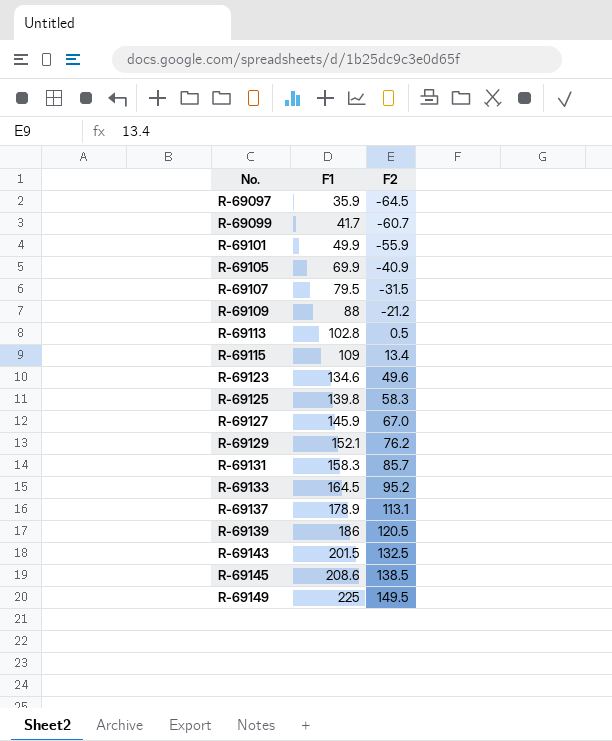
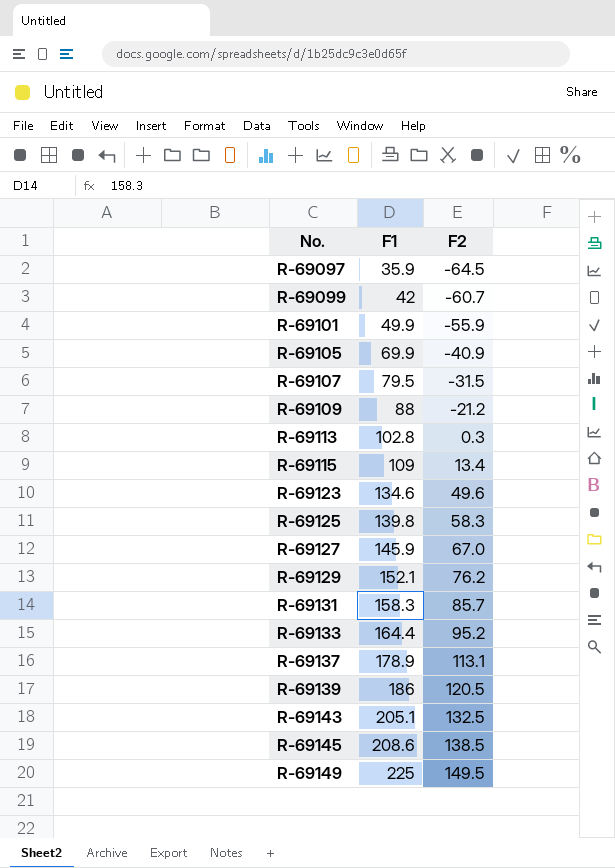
R-69099 | F1: 41.7 -> 42
R-69113 | F2: 0.5 -> 0.3
R-69133 | F1: 164.5 -> 164.4
R-69143 | F1: 201.5 -> 205.1

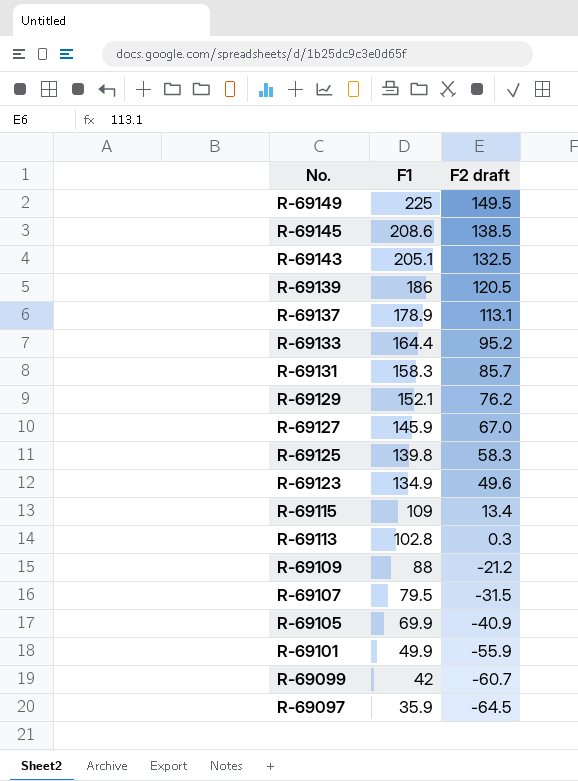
row order: No. ascending -> No. descending
column name: F2 -> F2 draft
R-69123 | F1: 134.6 -> 134.9

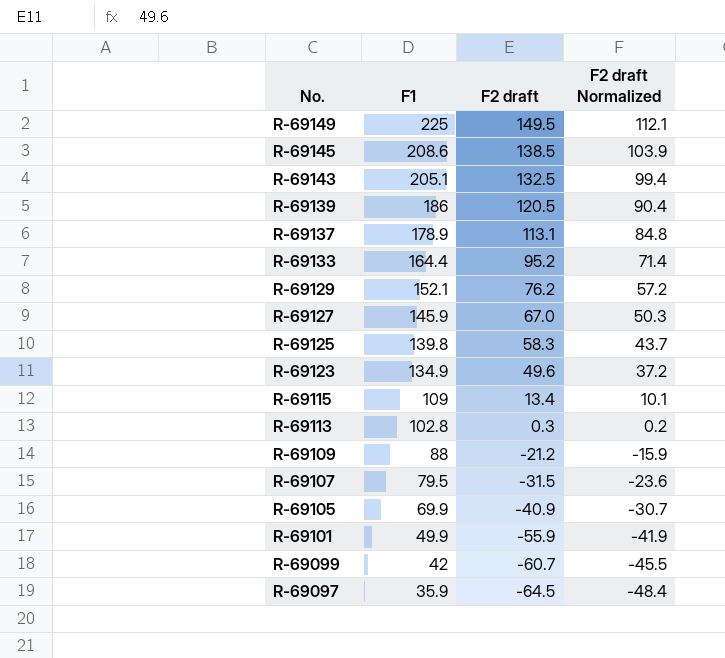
column F2 draft Normalized | formula: none -> [F2 draft] * 0.75
row R-69131: 158.3 | 85.7 -> none

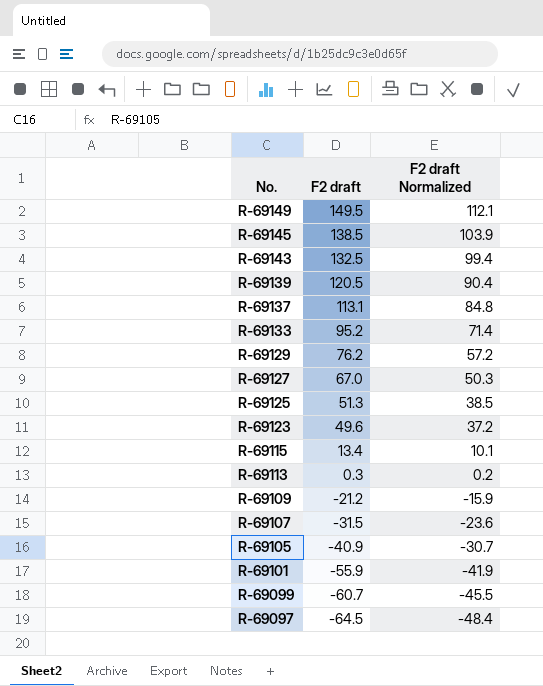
column F1 | position: 2 -> none
R-69125 | F2 draft: 58.3 -> 51.3
R-69125 | F2 draft Normalized: 43.7 -> 38.5

